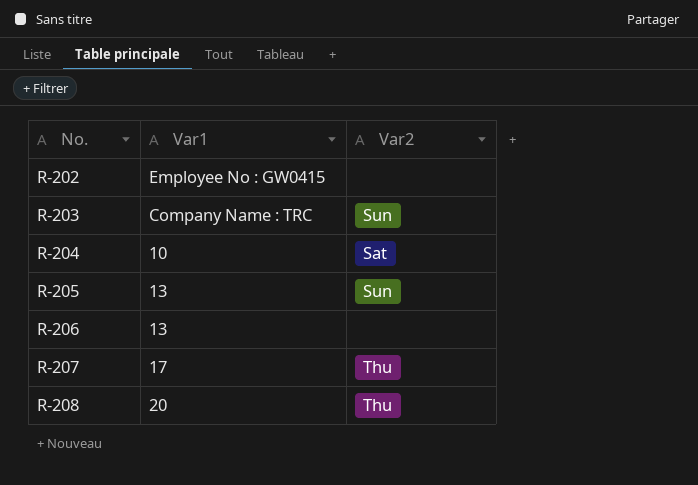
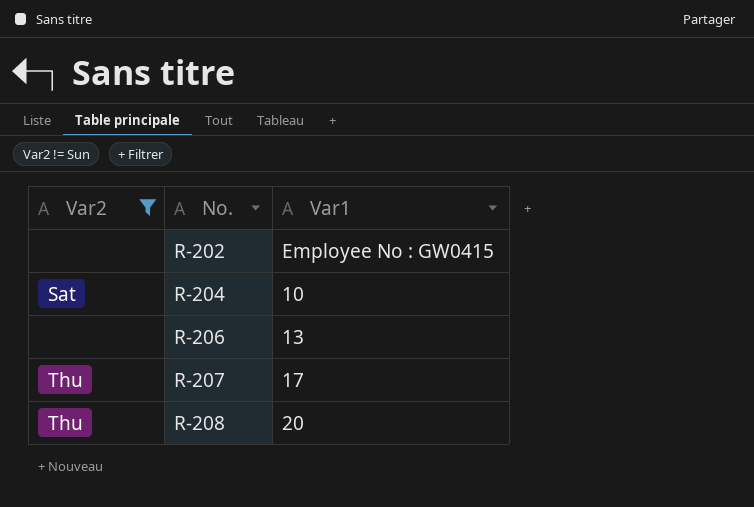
filter: none -> Var2 != Sun
column Var2 | position: 3 -> 1

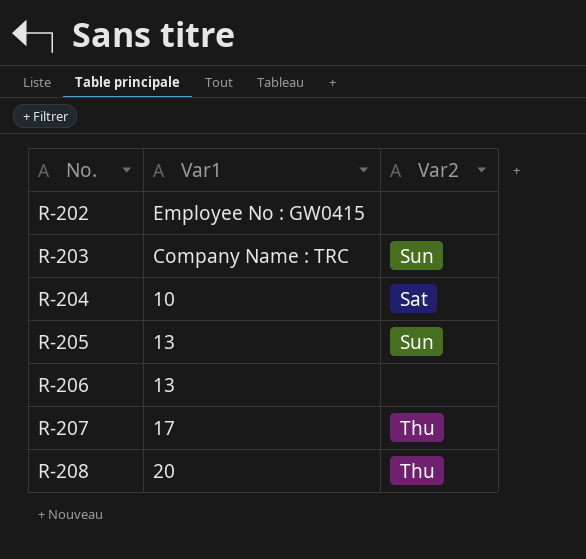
filter: Var2 != Sun -> none
column Var2 | position: 1 -> 3

